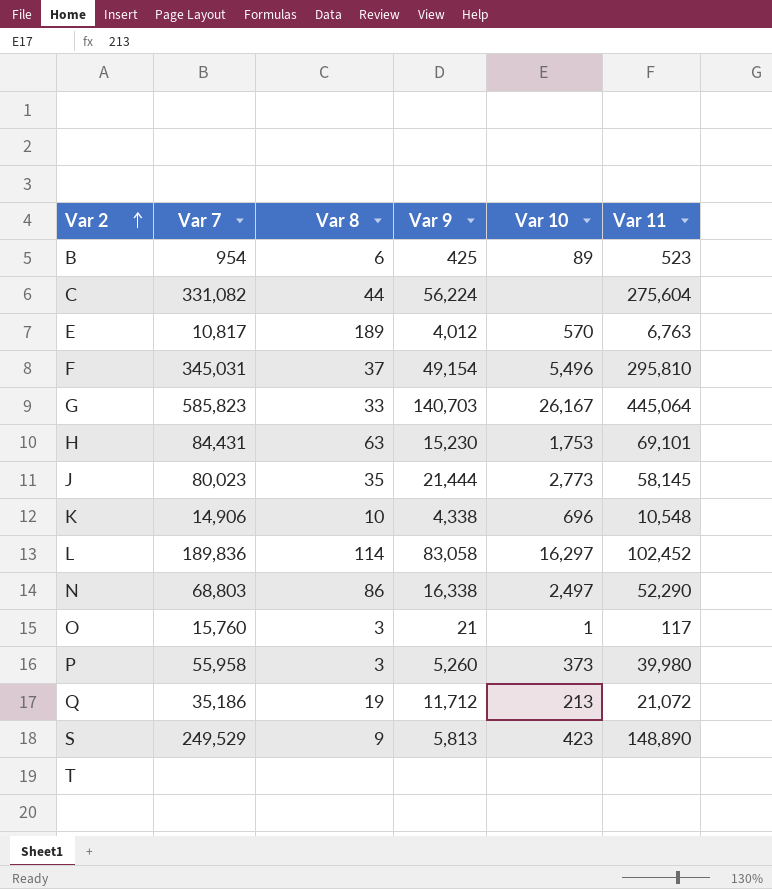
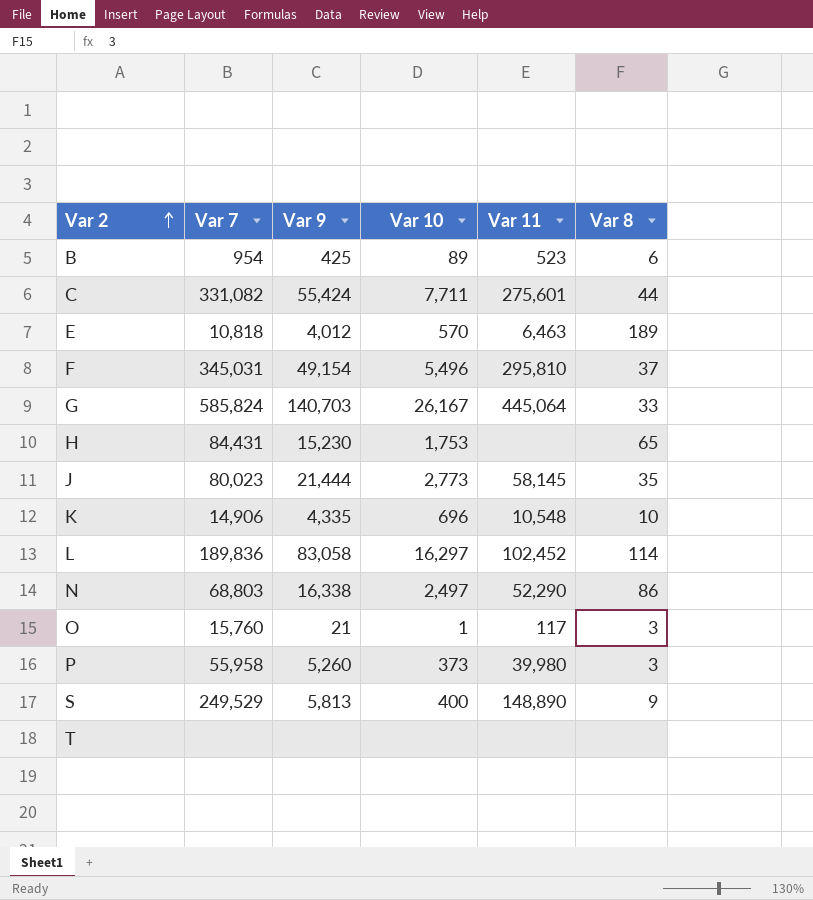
column Var 8 | position: 3 -> 6
row Q: 35,186 | 19 | 11,712 | 213 | 21,072 -> none
C | Var 9: 56,224 -> 55,424
C | Var 10: none -> 7,711
C | Var 11: 275,604 -> 275,601
E | Var 7: 10,817 -> 10,818
E | Var 11: 6,763 -> 6,463
G | Var 7: 585,823 -> 585,824
H | Var 11: 69,101 -> none
H | Var 8: 63 -> 65
K | Var 9: 4,338 -> 4,335
S | Var 10: 423 -> 400

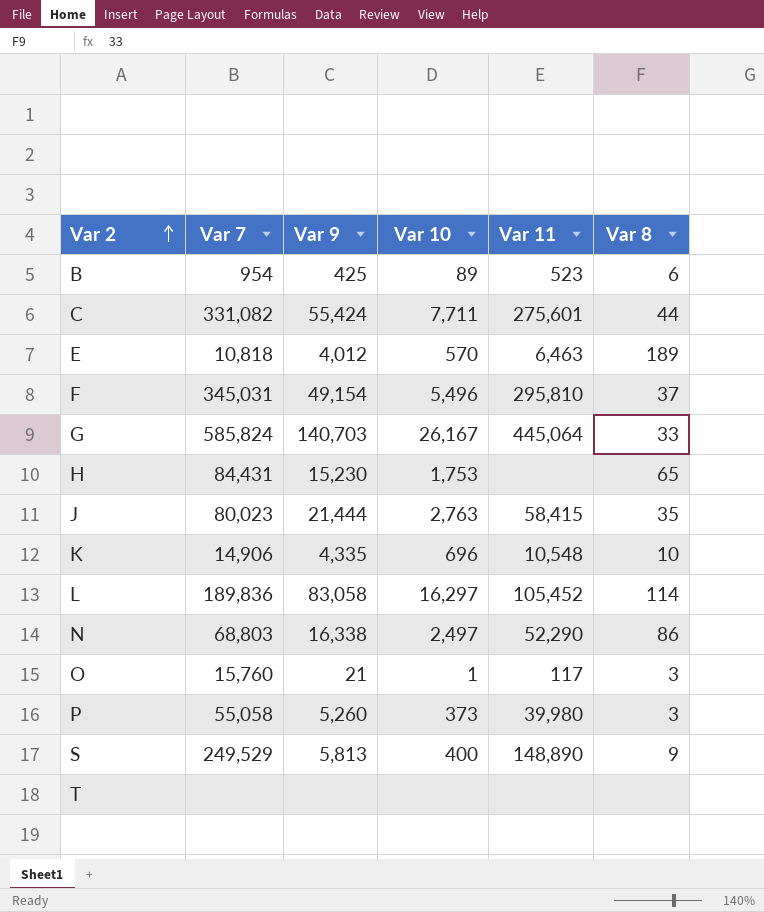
J | Var 10: 2,773 -> 2,763
J | Var 11: 58,145 -> 58,415
L | Var 11: 102,452 -> 105,452
P | Var 7: 55,958 -> 55,058

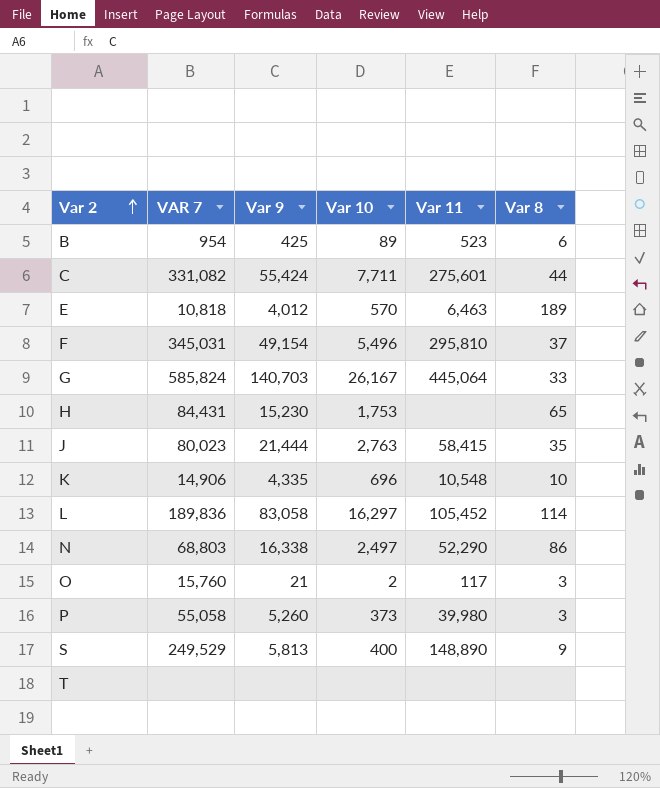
column name: Var 7 -> VAR 7
O | Var 10: 1 -> 2

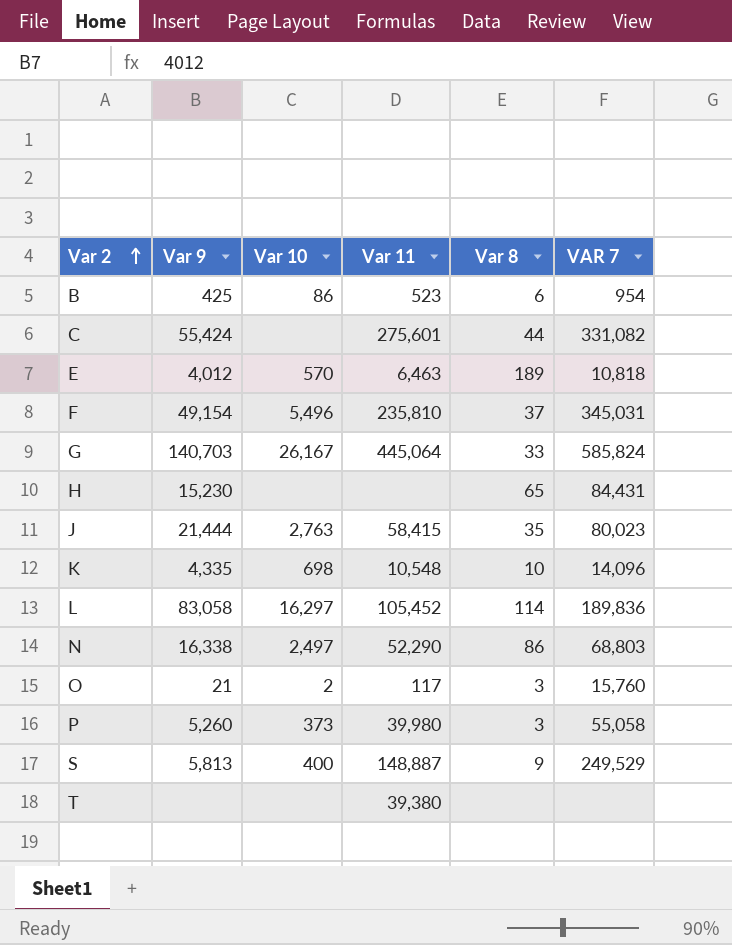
column VAR 7 | position: 2 -> 6
B | Var 10: 89 -> 86
C | Var 10: 7,711 -> none
F | Var 11: 295,810 -> 235,810
H | Var 10: 1,753 -> none
K | Var 10: 696 -> 698
K | VAR 7: 14,906 -> 14,096
S | Var 11: 148,890 -> 148,887
T | Var 11: none -> 39,380

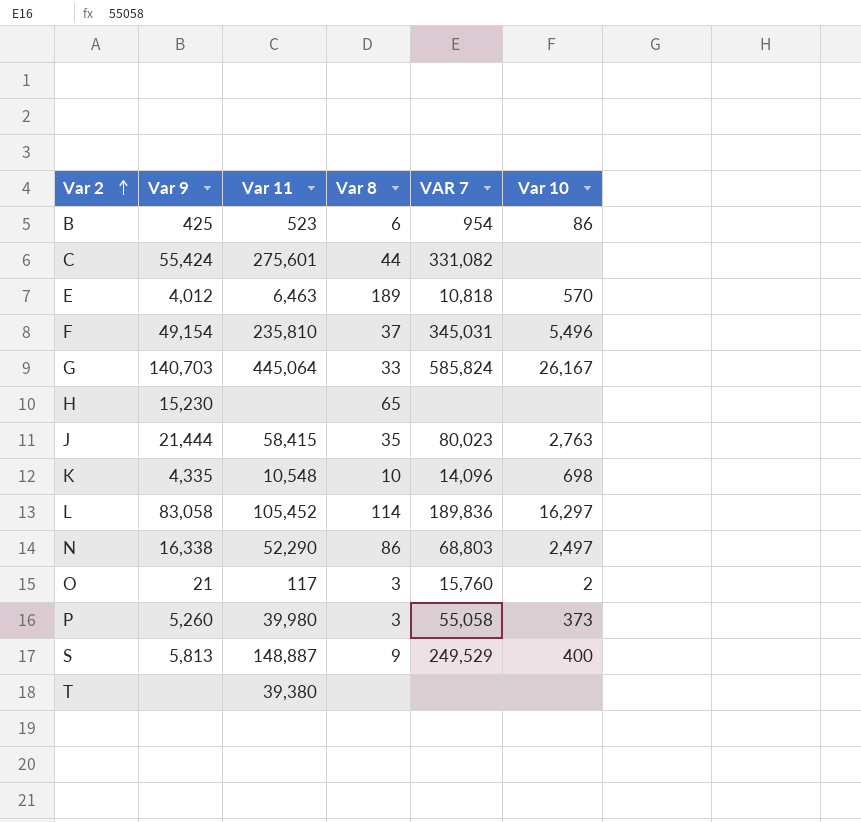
column Var 10 | position: 3 -> 6
H | VAR 7: 84,431 -> none

